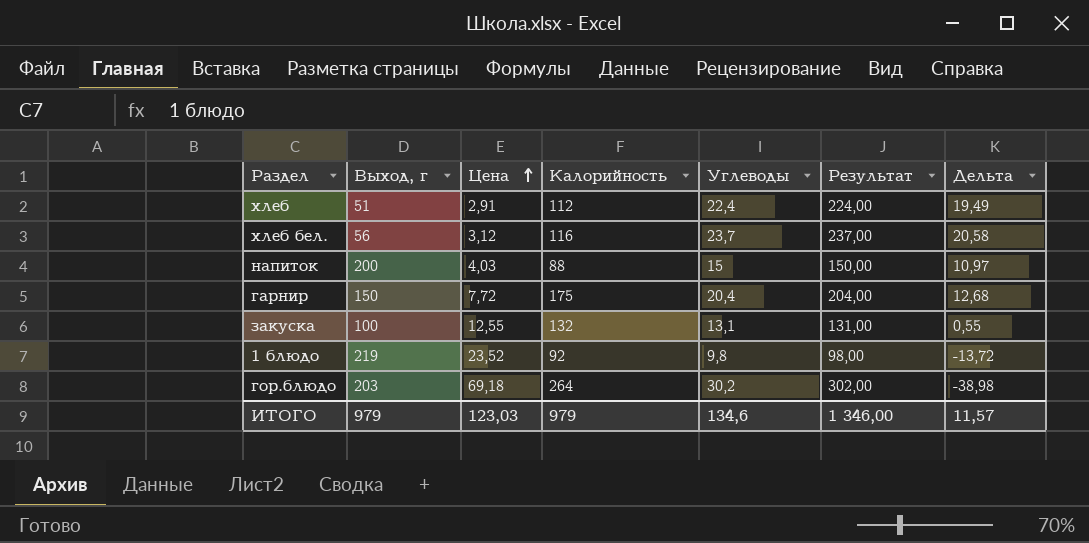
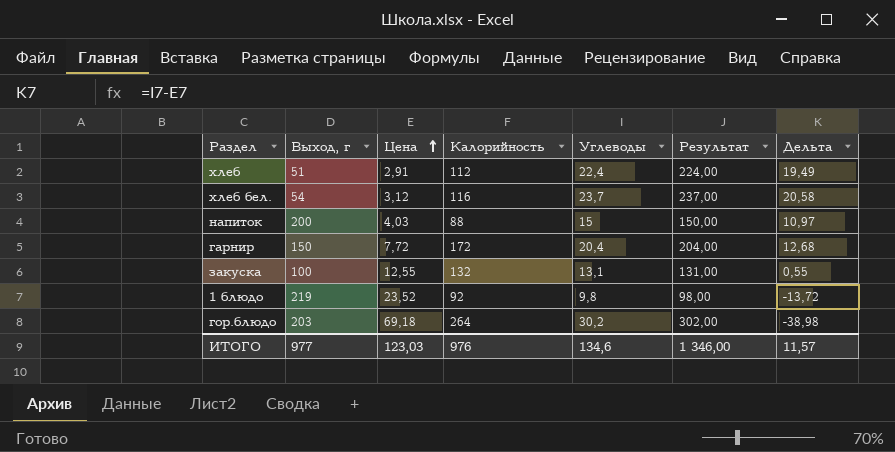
хлеб бел. | Выход, г: 56 -> 54
гарнир | Калорийность: 175 -> 172
ИТОГО | Выход, г: 979 -> 977
ИТОГО | Калорийность: 979 -> 976

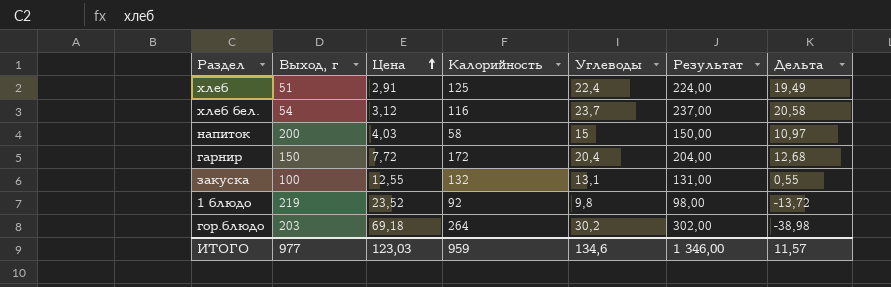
хлеб | Калорийность: 112 -> 125
напиток | Калорийность: 88 -> 58
ИТОГО | Калорийность: 976 -> 959

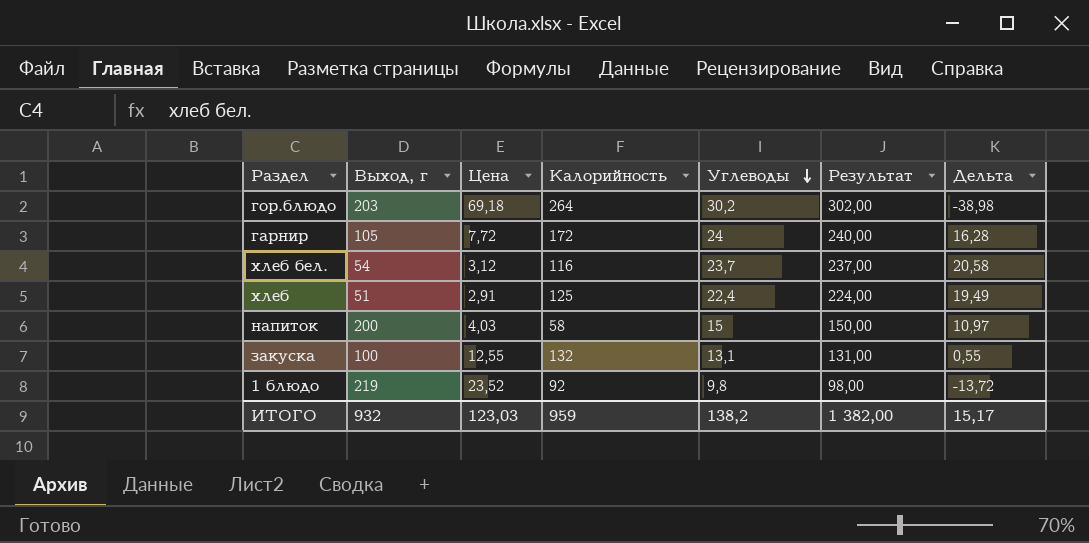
row order: Цена ascending -> Углеводы descending
гарнир | Выход, г: 150 -> 105
гарнир | Углеводы: 20,4 -> 24
гарнир | Результат: 204,00 -> 240,00
гарнир | Дельта: 12,68 -> 16,28
ИТОГО | Выход, г: 977 -> 932
ИТОГО | Углеводы: 134,6 -> 138,2
ИТОГО | Результат: 1 346,00 -> 1 382,00
ИТОГО | Дельта: 11,57 -> 15,17

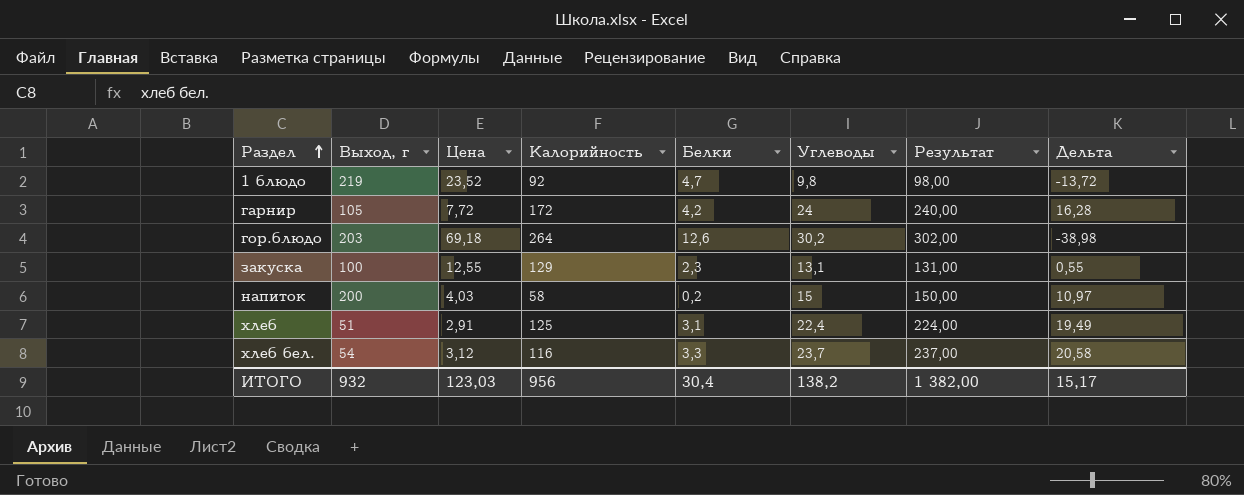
row order: Углеводы descending -> Раздел ascending
column Белки | position: none -> 5
закуска | Калорийность: 132 -> 129
ИТОГО | Калорийность: 959 -> 956

